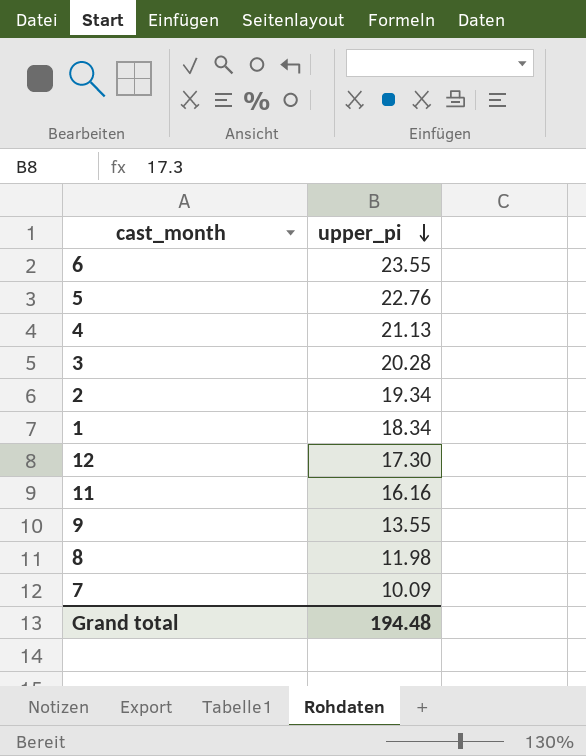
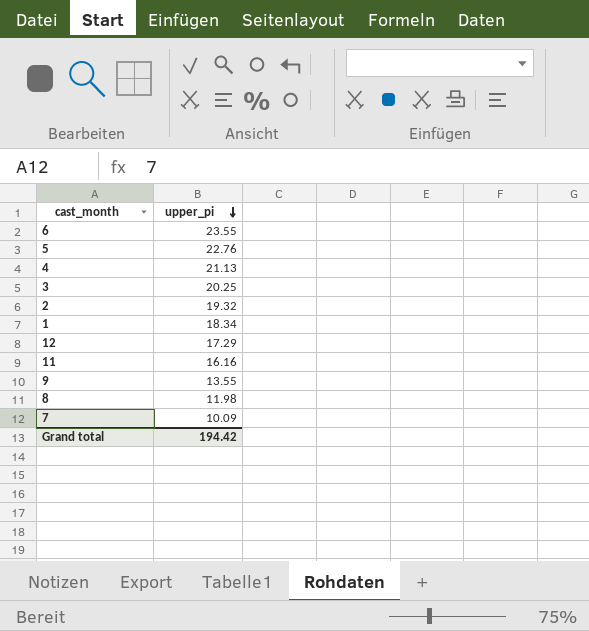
3 | upper_pi: 20.28 -> 20.25
2 | upper_pi: 19.34 -> 19.32
12 | upper_pi: 17.30 -> 17.29
Grand total | upper_pi: 194.48 -> 194.42

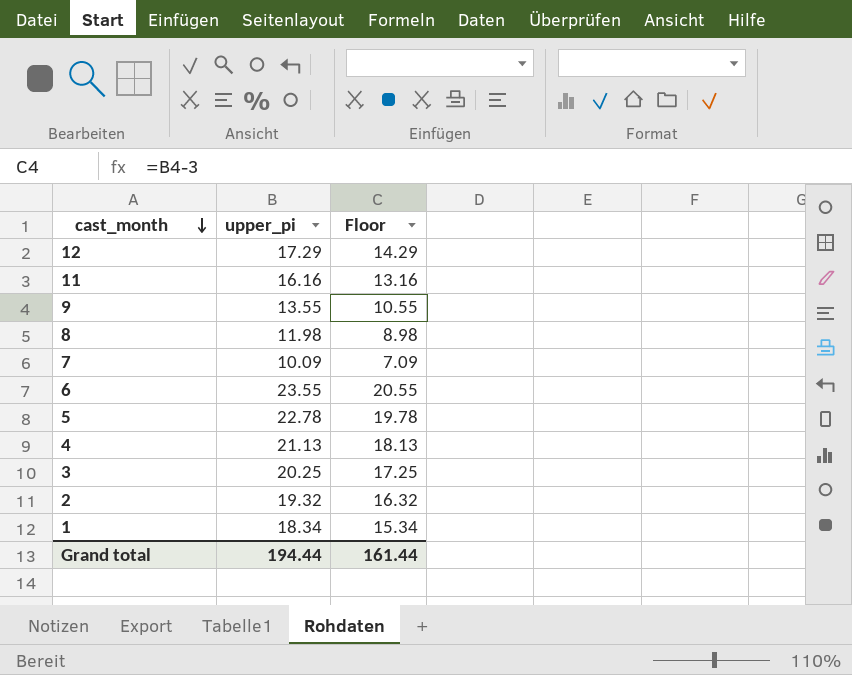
row order: upper_pi descending -> cast_month descending
column Floor | formula: none -> [upper_pi] - 3
5 | upper_pi: 22.76 -> 22.78
Grand total | upper_pi: 194.42 -> 194.44

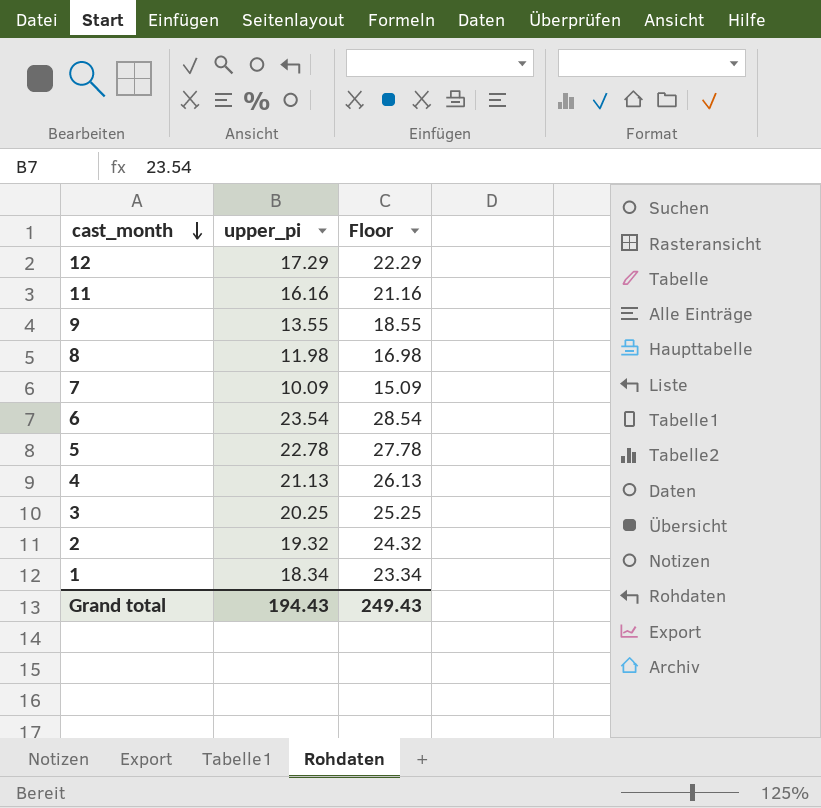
column Floor | formula: [upper_pi] - 3 -> [upper_pi] + 5
6 | upper_pi: 23.55 -> 23.54
Grand total | upper_pi: 194.44 -> 194.43
Grand total | Floor: 161.44 -> 249.43

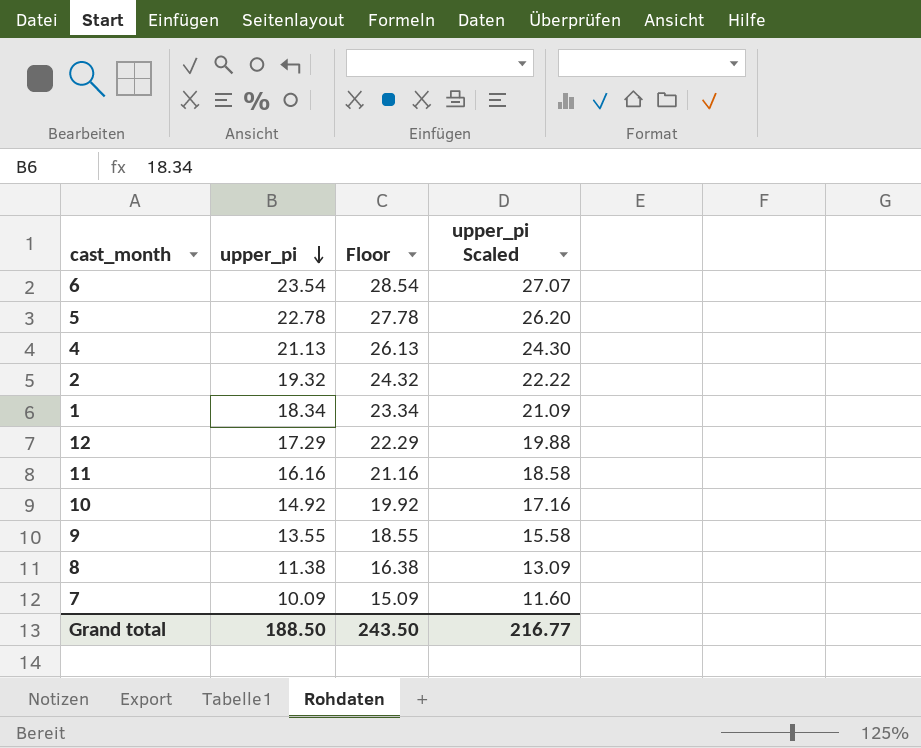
row order: cast_month descending -> upper_pi descending
column upper_pi Scaled | formula: none -> [upper_pi] * 1.15
row 3: 20.25 | 25.25 -> none
row 10: none -> 14.92 | 19.92 | 17.16
8 | upper_pi: 11.98 -> 11.38
8 | Floor: 16.98 -> 16.38
Grand total | upper_pi: 194.43 -> 188.50
Grand total | Floor: 249.43 -> 243.50

